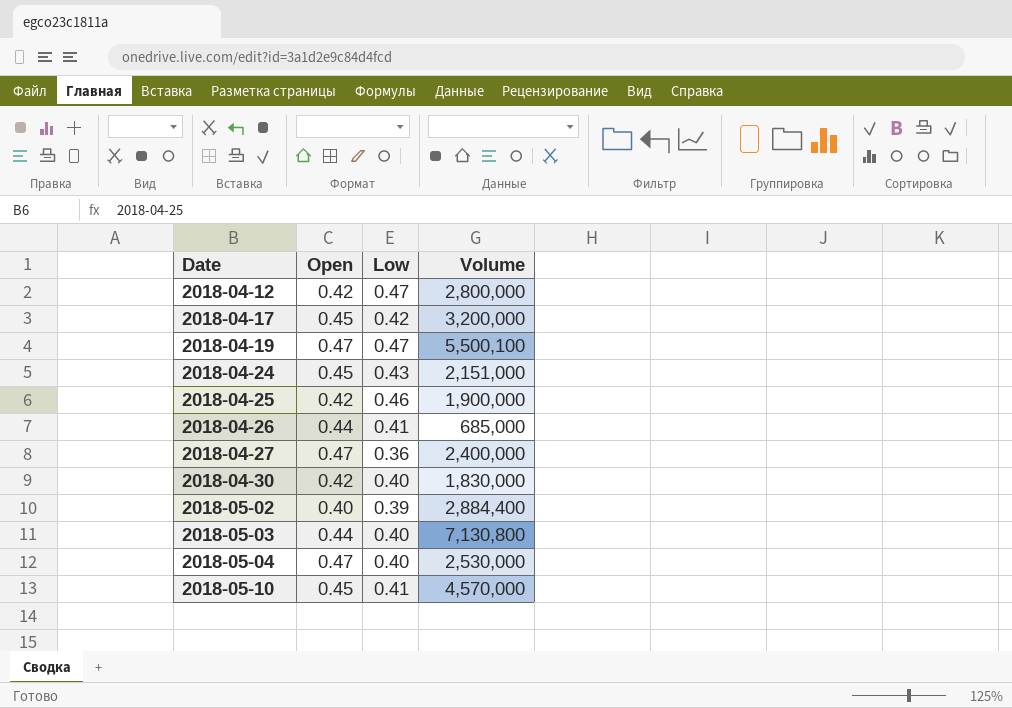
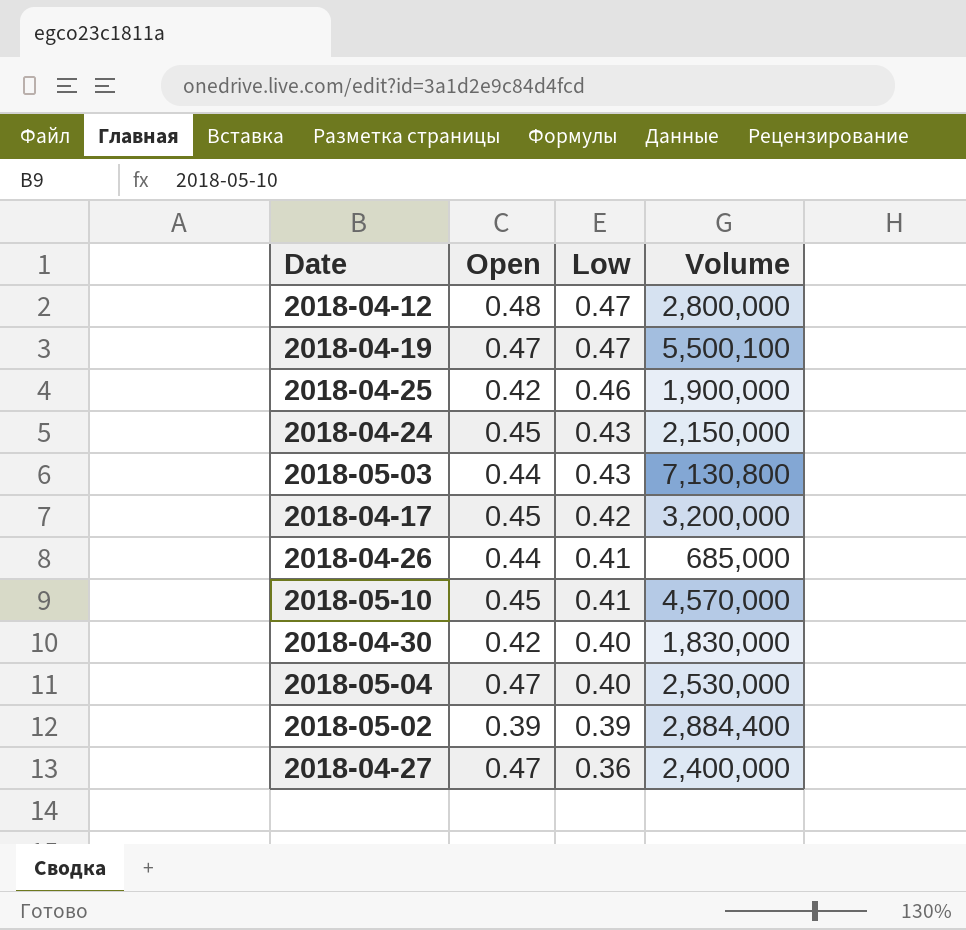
row order: Date ascending -> Low descending
2018-04-12 | Open: 0.42 -> 0.48
2018-04-24 | Volume: 2,151,000 -> 2,150,000
2018-05-03 | Low: 0.40 -> 0.43
2018-05-02 | Open: 0.40 -> 0.39

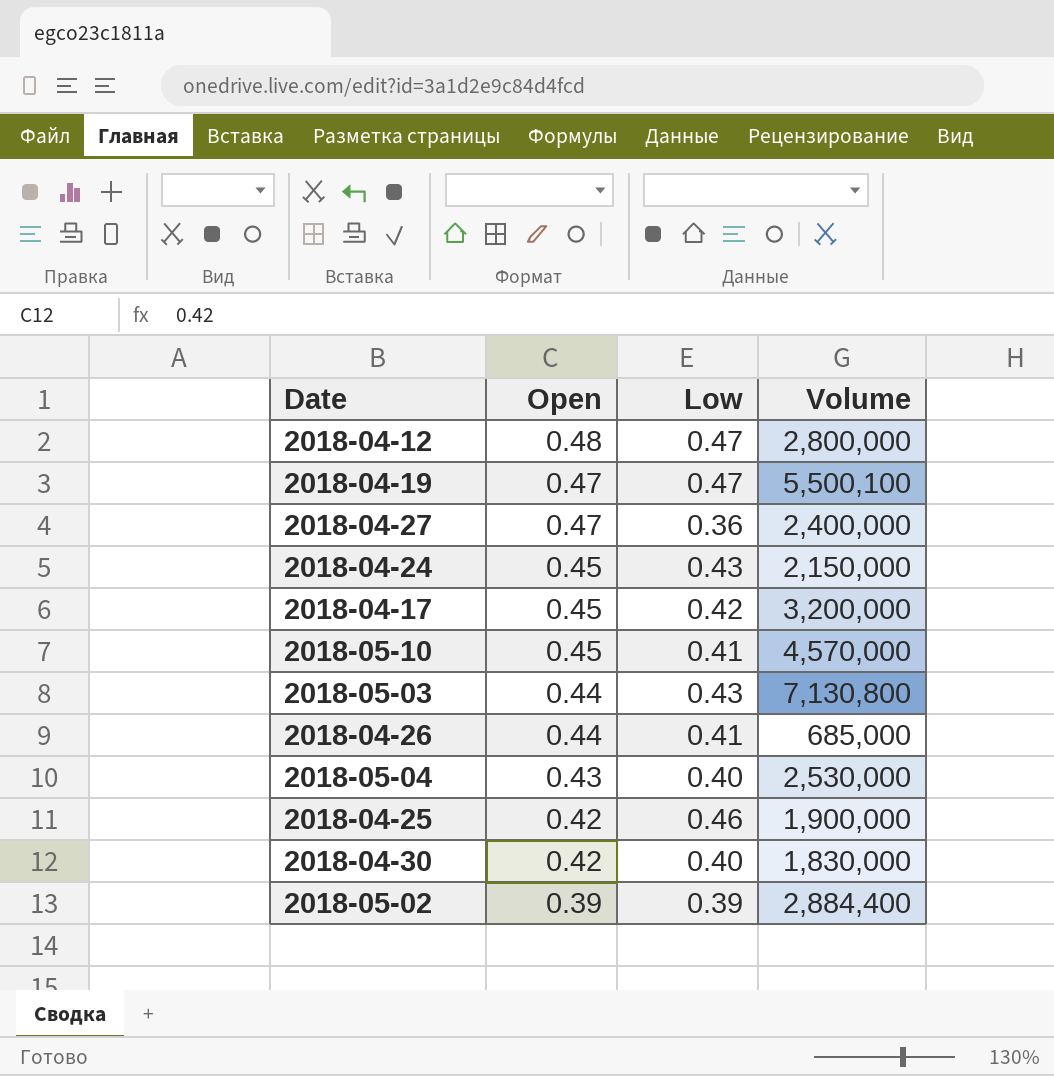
row order: Low descending -> Open descending
2018-05-04 | Open: 0.47 -> 0.43

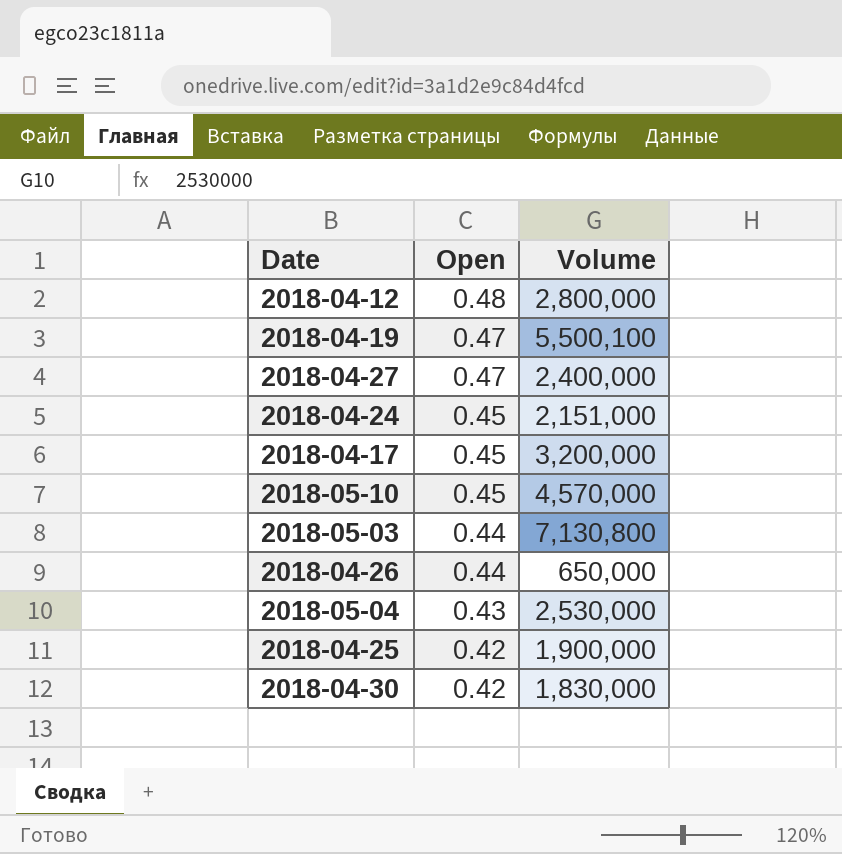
column Low | position: 3 -> none
row 2018-05-02: 0.39 | 0.39 | 2,884,400 -> none
2018-04-24 | Volume: 2,150,000 -> 2,151,000
2018-04-26 | Volume: 685,000 -> 650,000

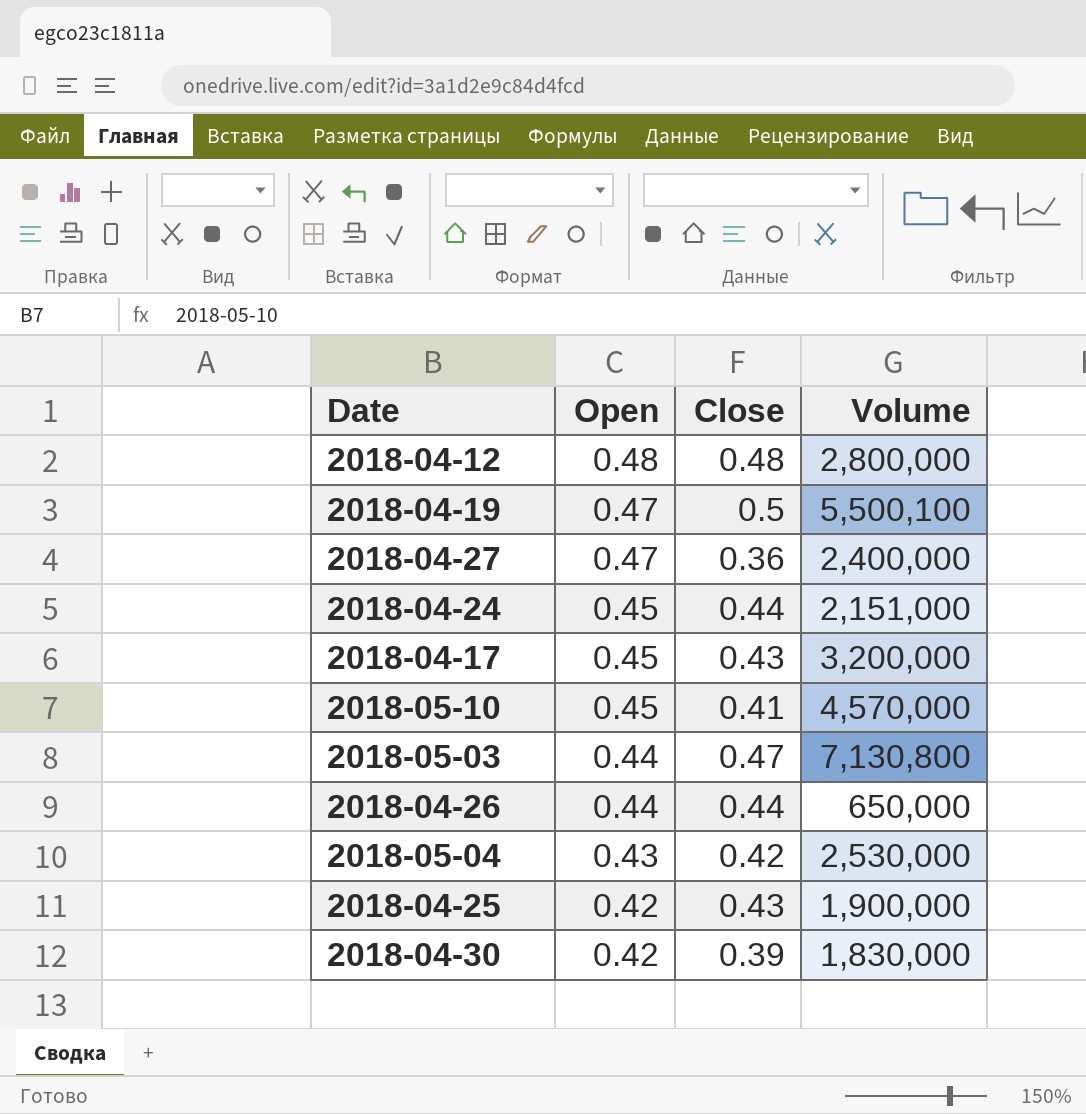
column Close | position: none -> 3

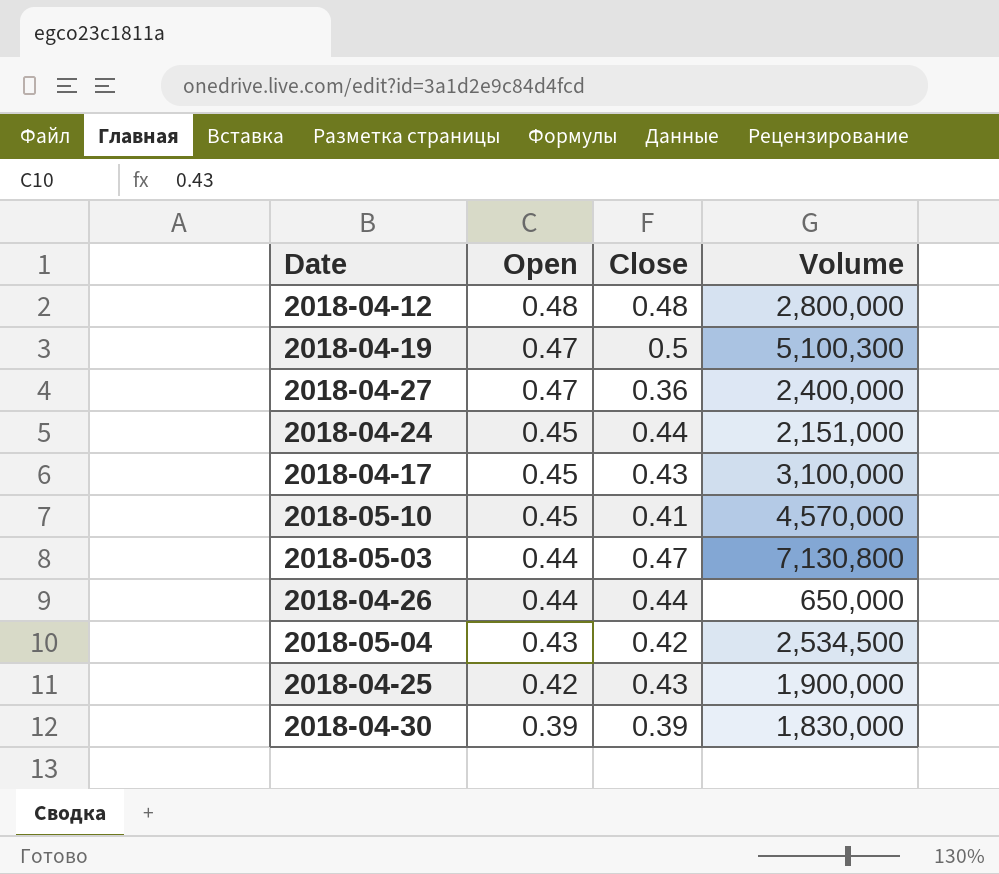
2018-04-19 | Volume: 5,500,100 -> 5,100,300
2018-04-17 | Volume: 3,200,000 -> 3,100,000
2018-05-04 | Volume: 2,530,000 -> 2,534,500
2018-04-30 | Open: 0.42 -> 0.39

